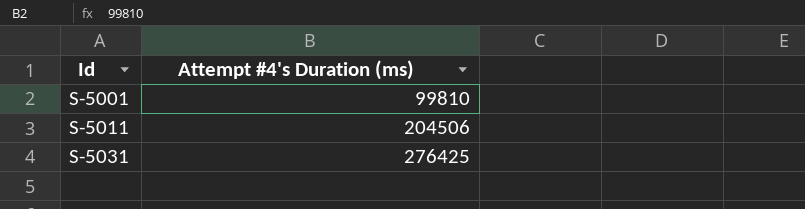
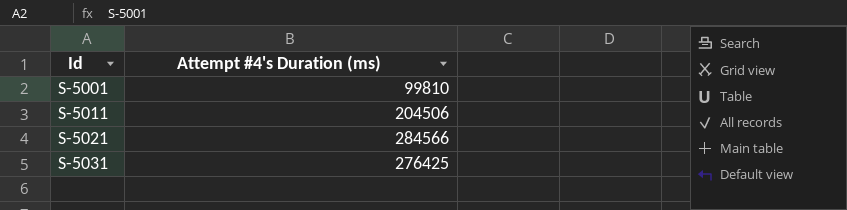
row S-5021: none -> 284566

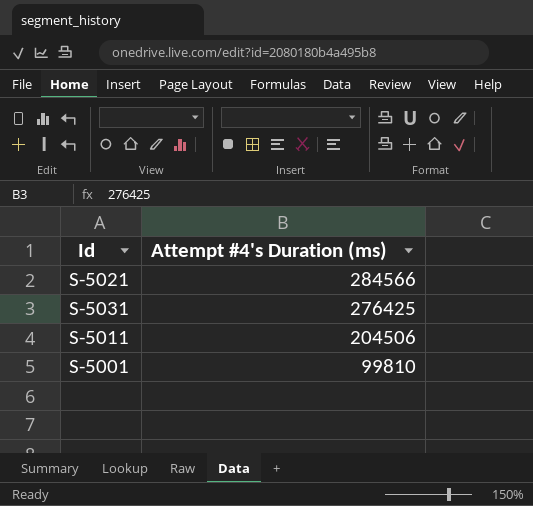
row order: Id ascending -> Attempt #4's Duration (ms) descending

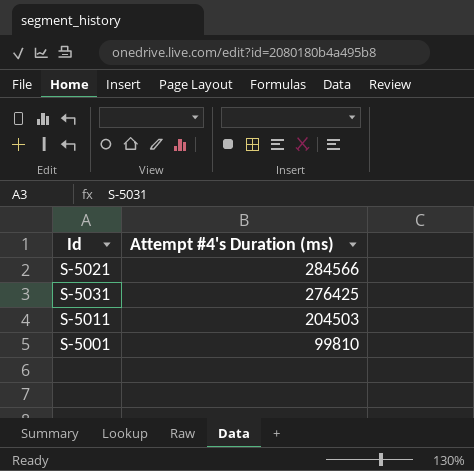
S-5011 | Attempt #4's Duration (ms): 204506 -> 204503

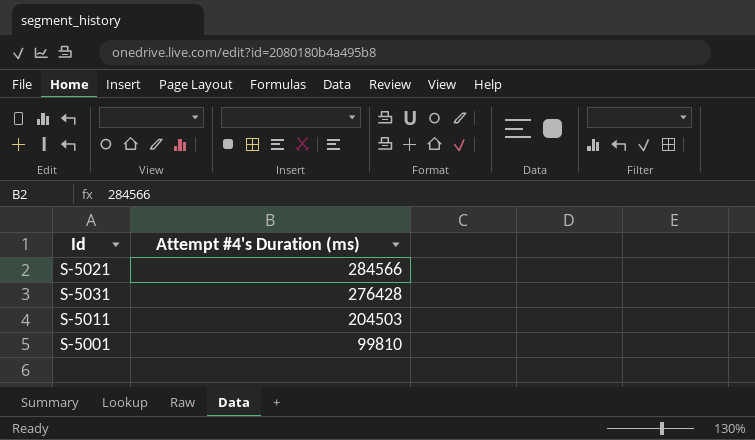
S-5031 | Attempt #4's Duration (ms): 276425 -> 276428

